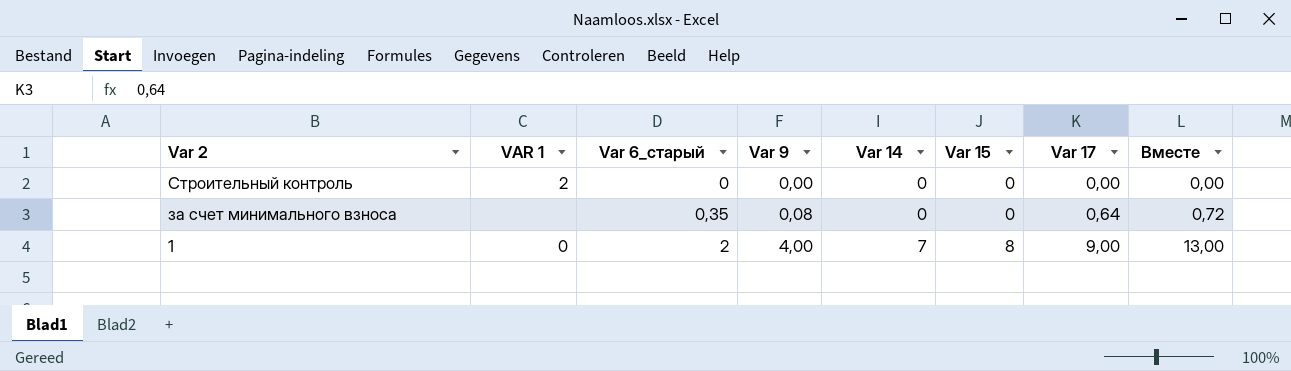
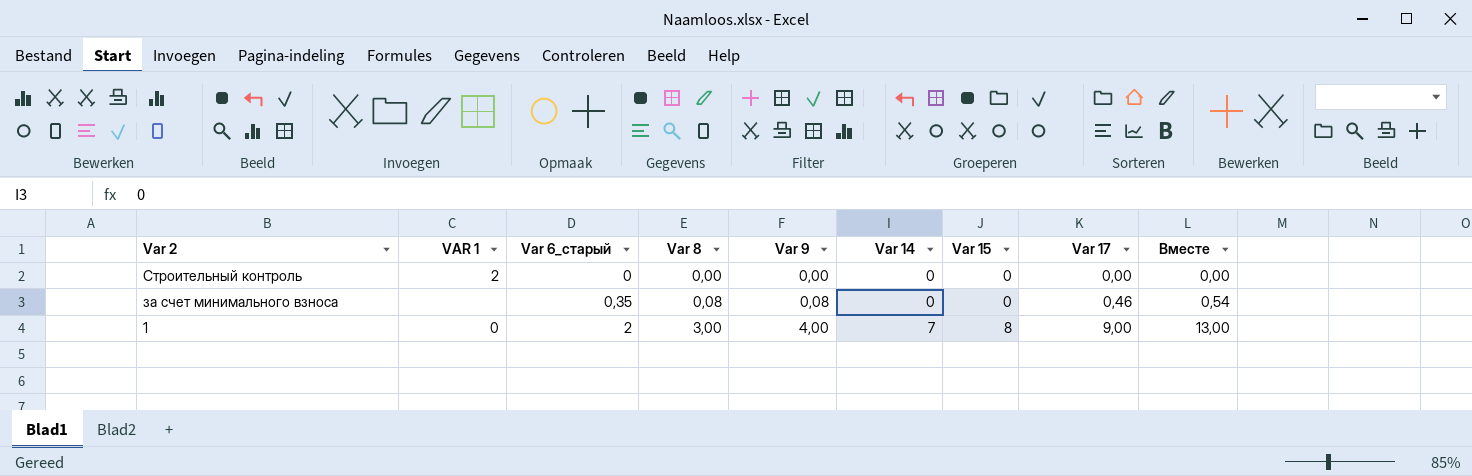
column Var 8 | position: none -> 4
за счет минимального взноса | Var 17: 0,64 -> 0,46
за счет минимального взноса | Вместе: 0,72 -> 0,54

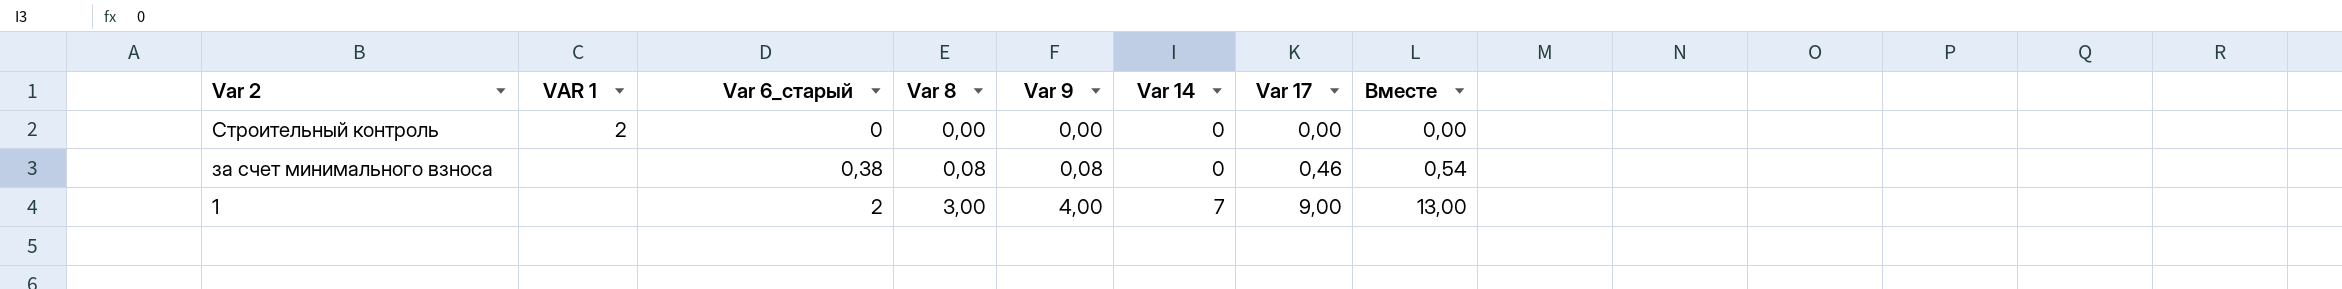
column Var 15 | position: 7 -> none
за счет минимального взноса | Var 6_старый: 0,35 -> 0,38
1 | VAR 1: 0 -> none

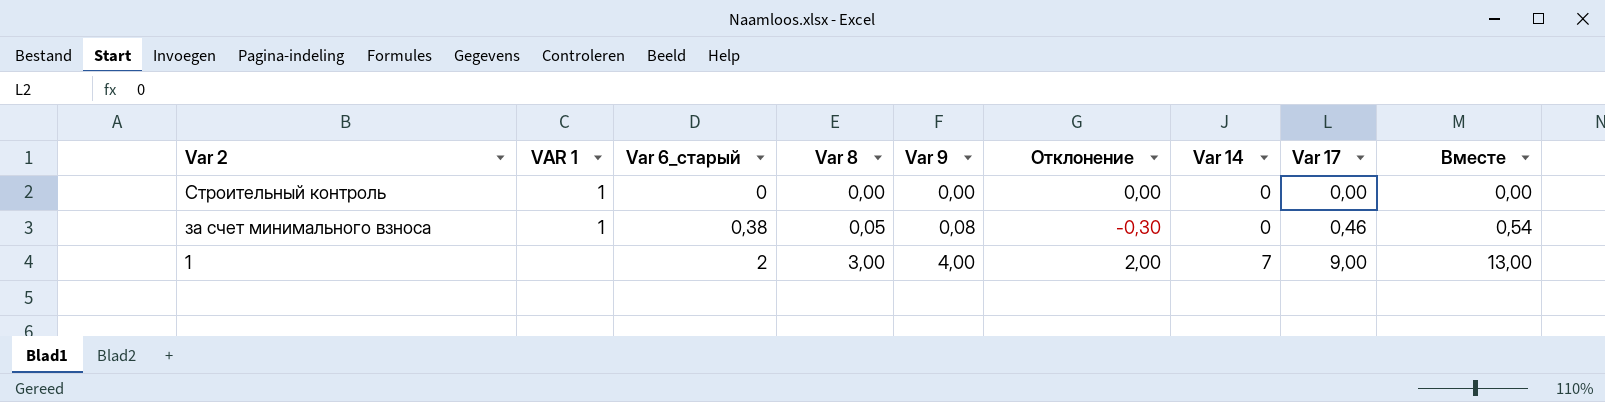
column Отклонение | formula: none -> [Var 9] - [Var 6_старый]
Строительный контроль | VAR 1: 2 -> 1
за счет минимального взноса | VAR 1: none -> 1
за счет минимального взноса | Var 8: 0,08 -> 0,05

